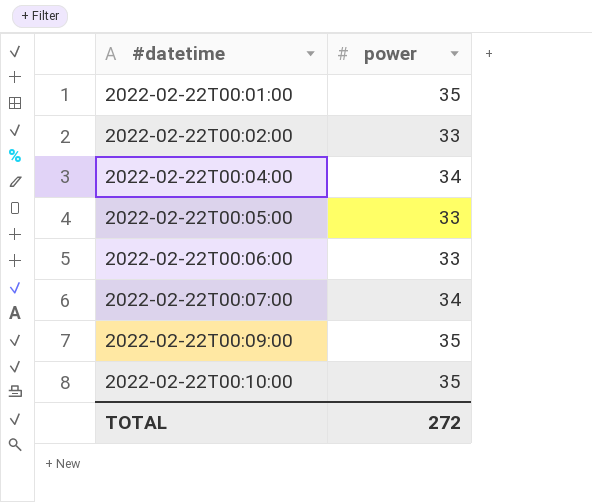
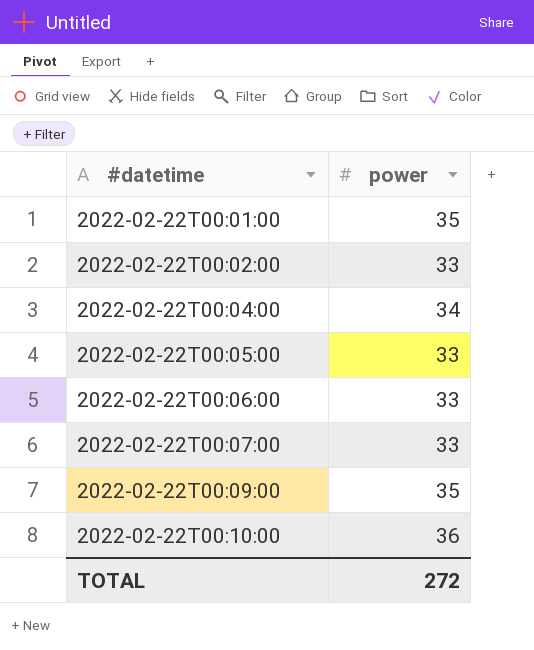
2022-02-22T00:07:00 | power: 34 -> 33
2022-02-22T00:10:00 | power: 35 -> 36

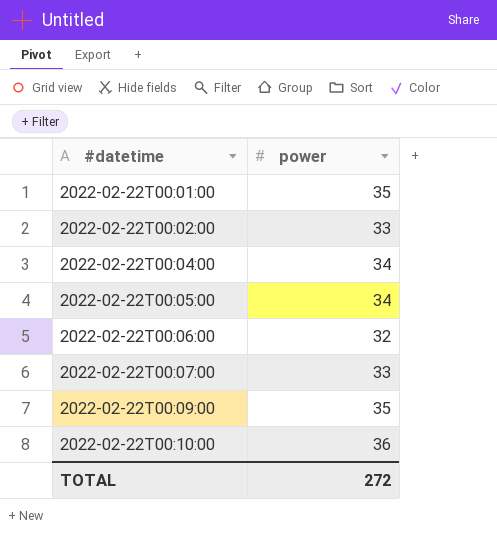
2022-02-22T00:05:00 | power: 33 -> 34
2022-02-22T00:06:00 | power: 33 -> 32

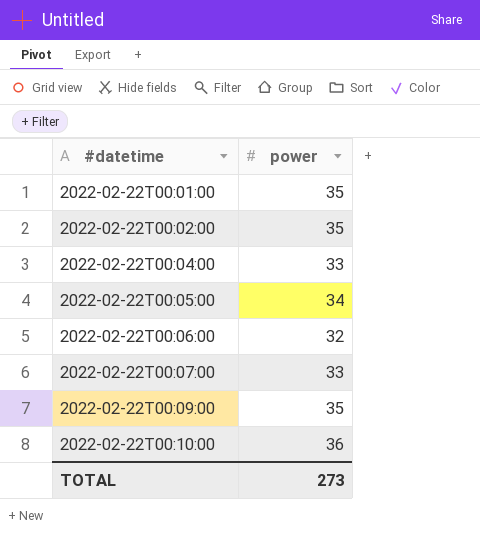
2022-02-22T00:02:00 | power: 33 -> 35
2022-02-22T00:04:00 | power: 34 -> 33
TOTAL | power: 272 -> 273

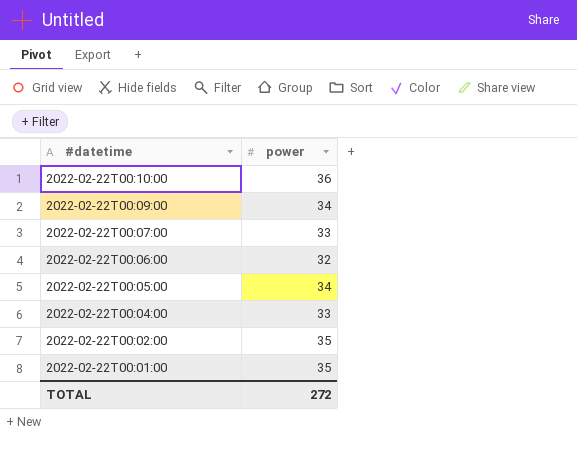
row order: #datetime ascending -> #datetime descending
2022-02-22T00:09:00 | power: 35 -> 34
TOTAL | power: 273 -> 272

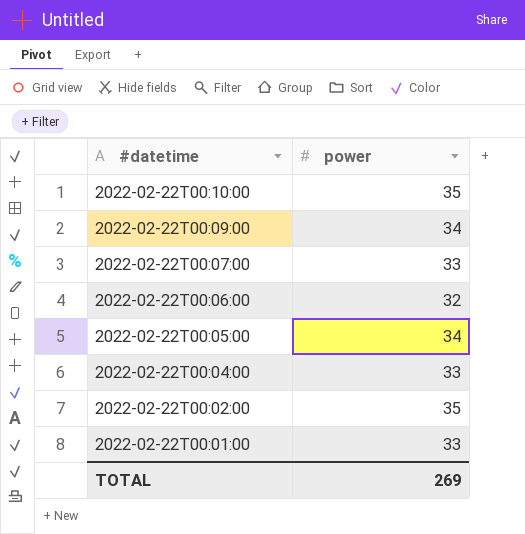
2022-02-22T00:10:00 | power: 36 -> 35
2022-02-22T00:01:00 | power: 35 -> 33
TOTAL | power: 272 -> 269

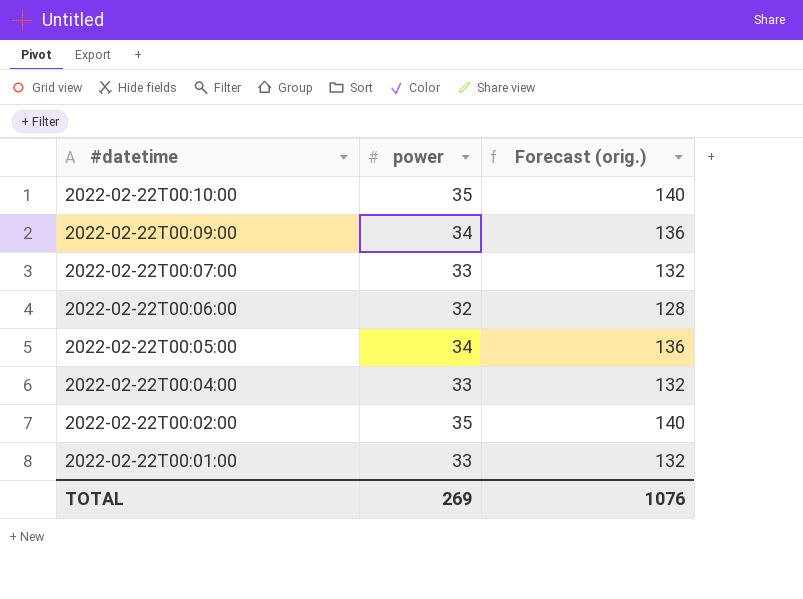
column Forecast (orig.) | formula: none -> [power] * 4

